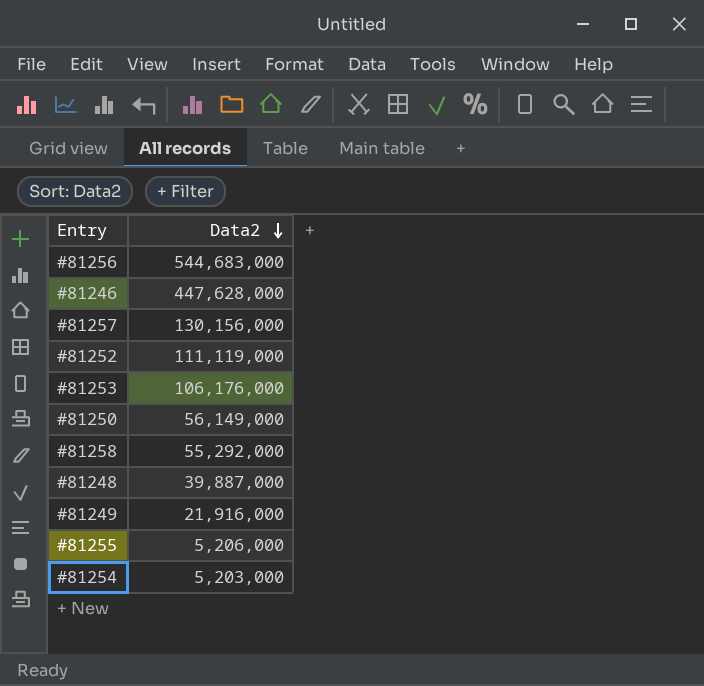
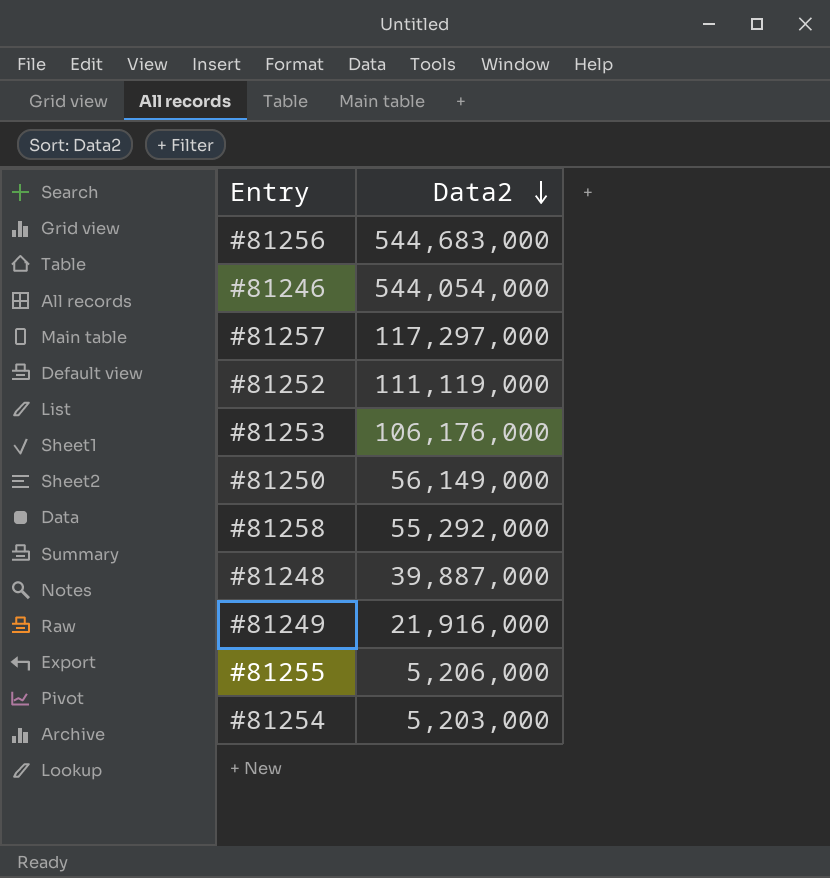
#81246 | Data2: 447,628,000 -> 544,054,000
#81257 | Data2: 130,156,000 -> 117,297,000

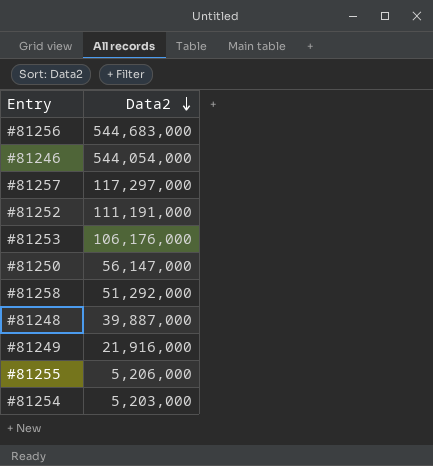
#81252 | Data2: 111,119,000 -> 111,191,000
#81250 | Data2: 56,149,000 -> 56,147,000
#81258 | Data2: 55,292,000 -> 51,292,000

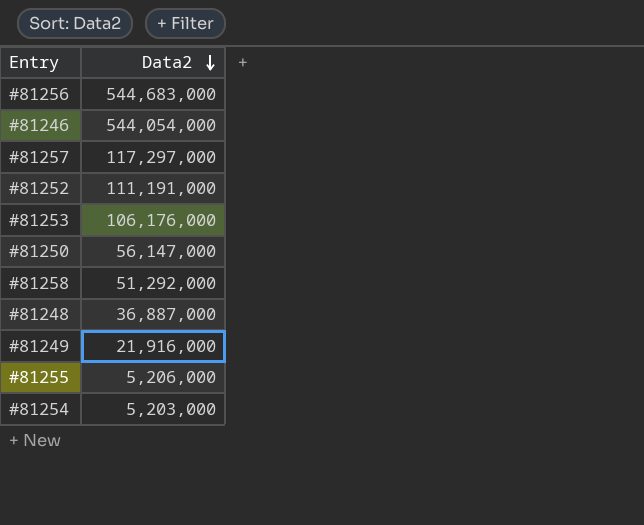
#81248 | Data2: 39,887,000 -> 36,887,000

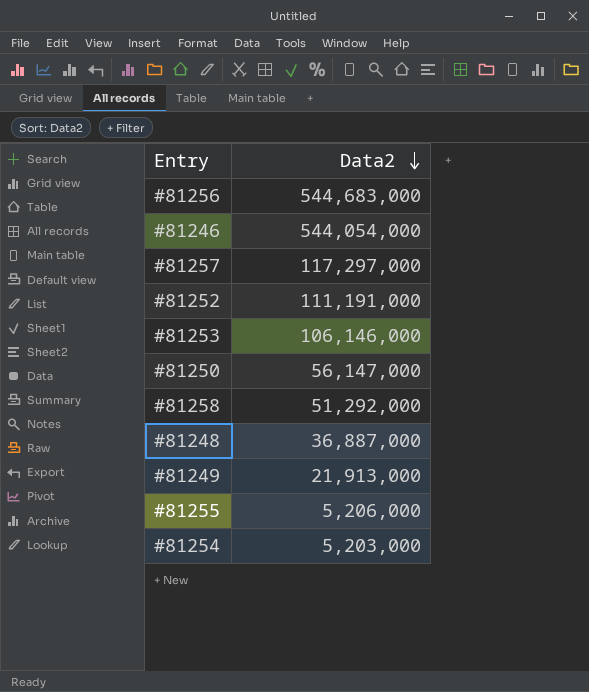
#81253 | Data2: 106,176,000 -> 106,146,000
#81249 | Data2: 21,916,000 -> 21,913,000

